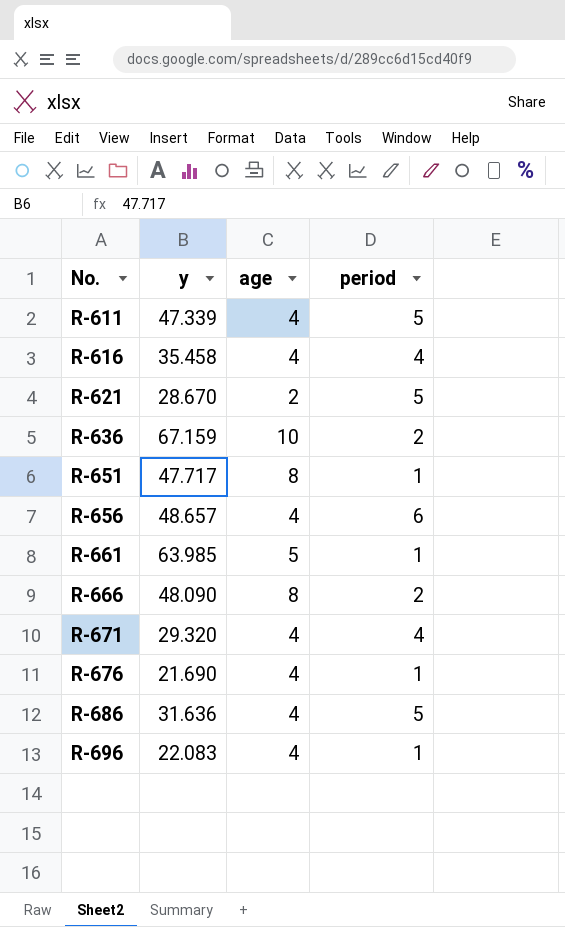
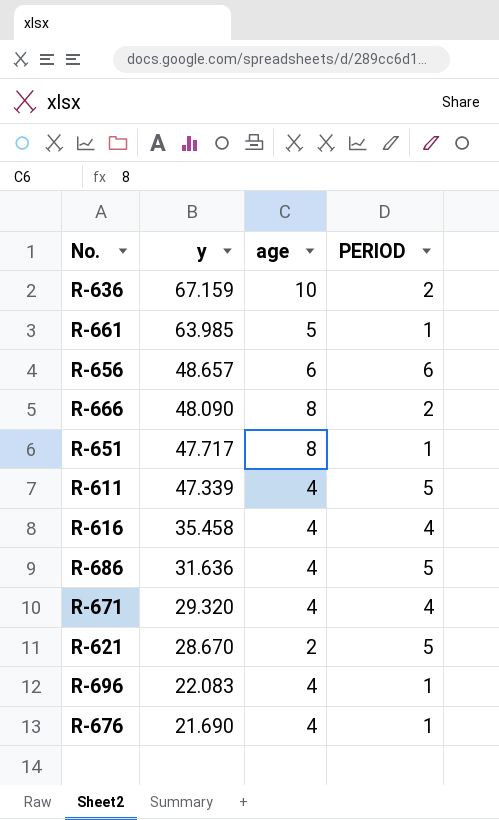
row order: No. ascending -> y descending
column name: period -> PERIOD
R-656 | age: 4 -> 6

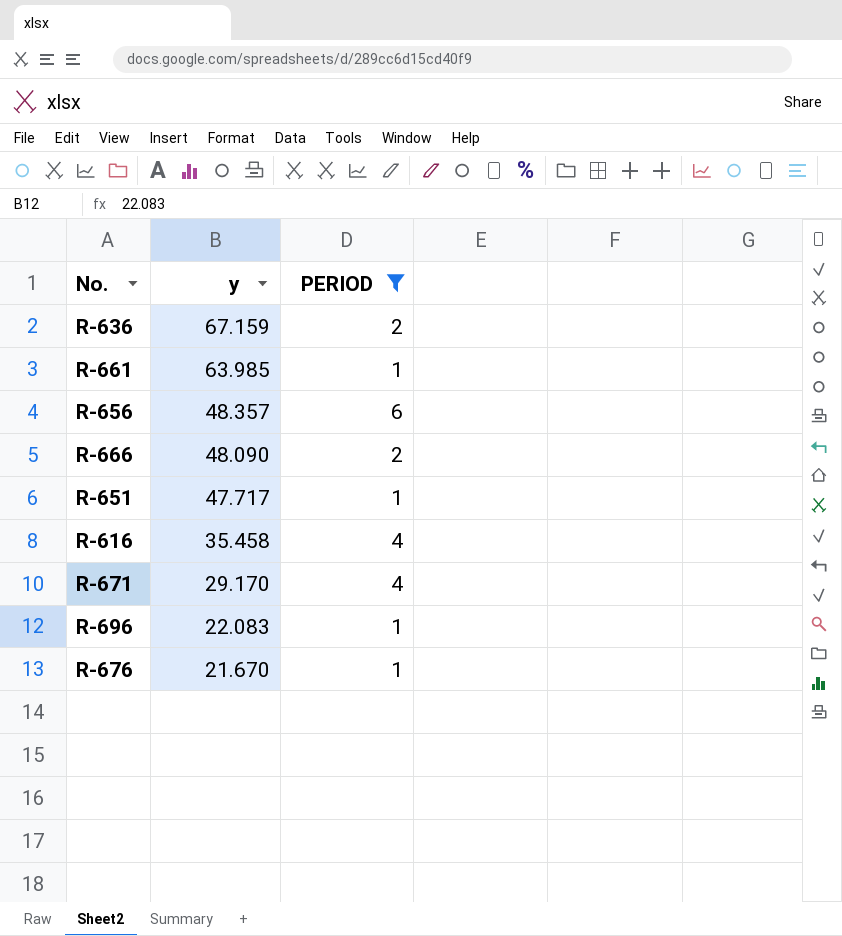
filter: none -> PERIOD != 5
column age | position: 3 -> none
R-656 | y: 48.657 -> 48.357
R-671 | y: 29.320 -> 29.170
R-676 | y: 21.690 -> 21.670

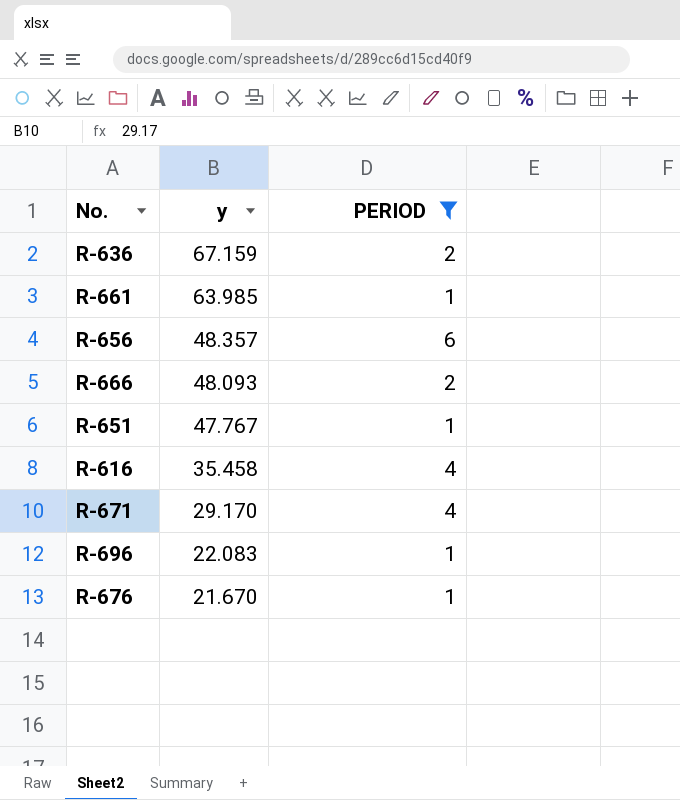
R-666 | y: 48.090 -> 48.093
R-651 | y: 47.717 -> 47.767

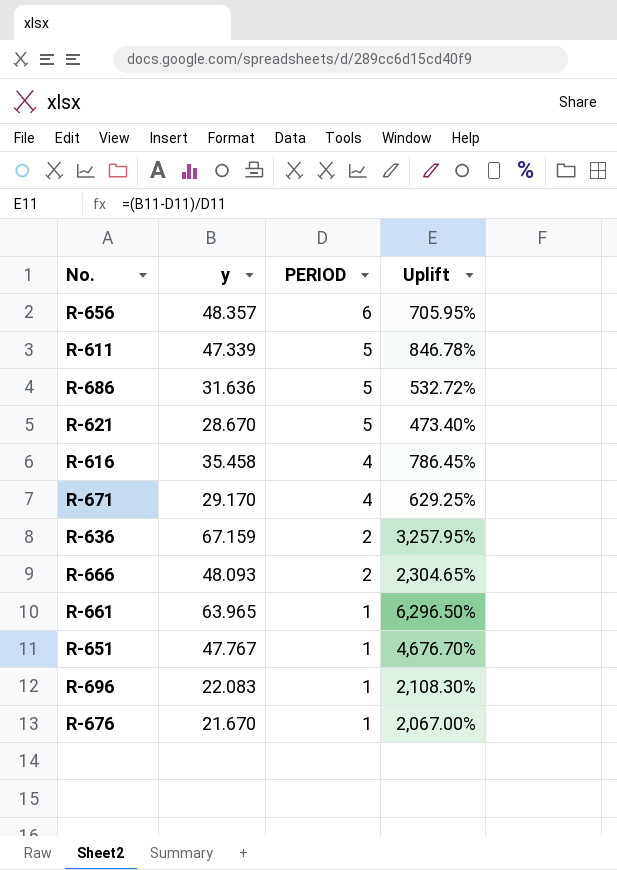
filter: PERIOD != 5 -> none
row order: y descending -> PERIOD descending
column Uplift | formula: none -> ([y] - [PERIOD]) / [PERIOD]
R-661 | y: 63.985 -> 63.965

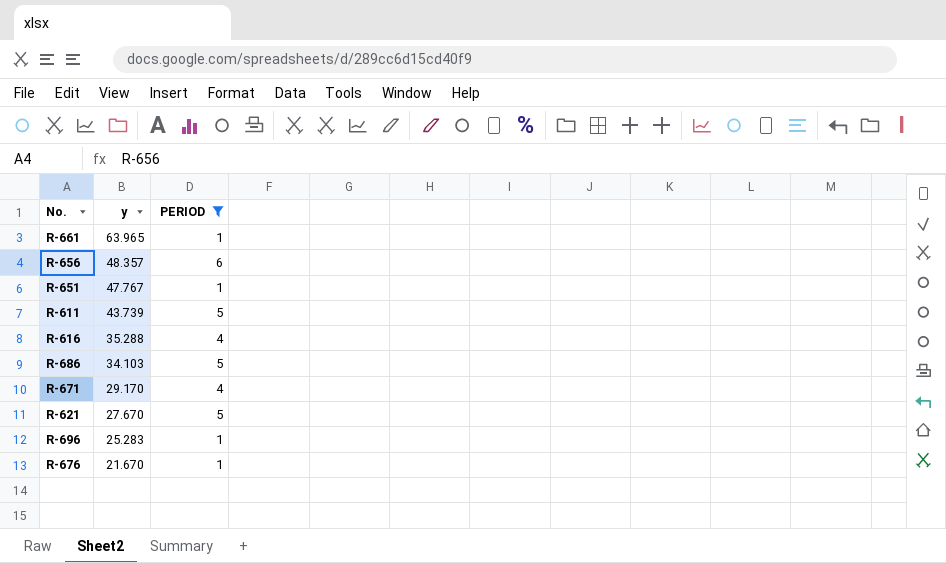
filter: none -> PERIOD != 2
row order: PERIOD descending -> y descending
column Uplift | formula: ([y] - [PERIOD]) / [PERIOD] -> none
R-611 | y: 47.339 -> 43.739
R-616 | y: 35.458 -> 35.288
R-686 | y: 31.636 -> 34.103
R-621 | y: 28.670 -> 27.670
R-696 | y: 22.083 -> 25.283

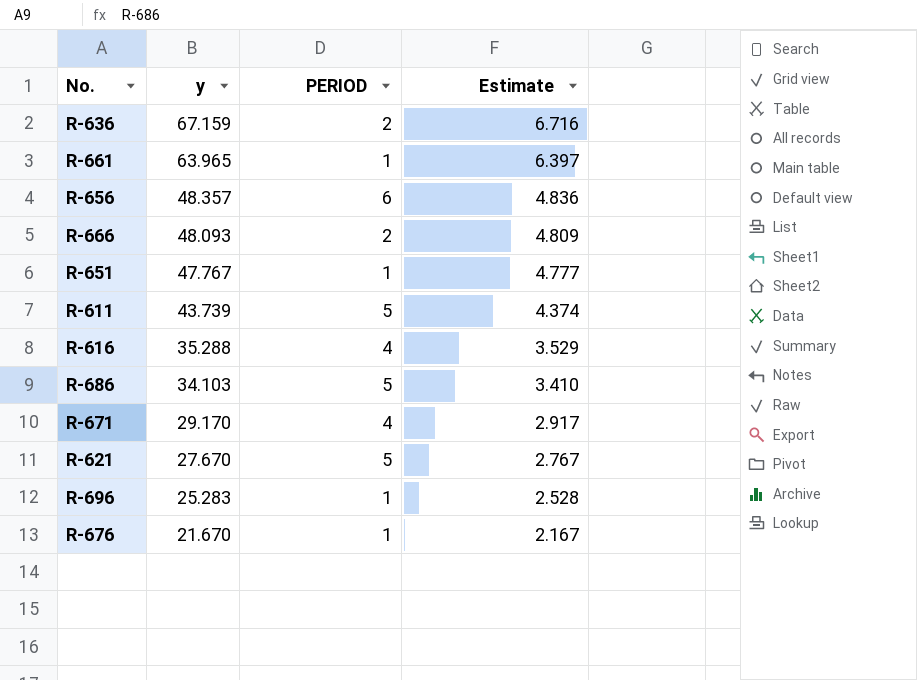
filter: PERIOD != 2 -> none
column Estimate | formula: none -> [y] * 0.1

